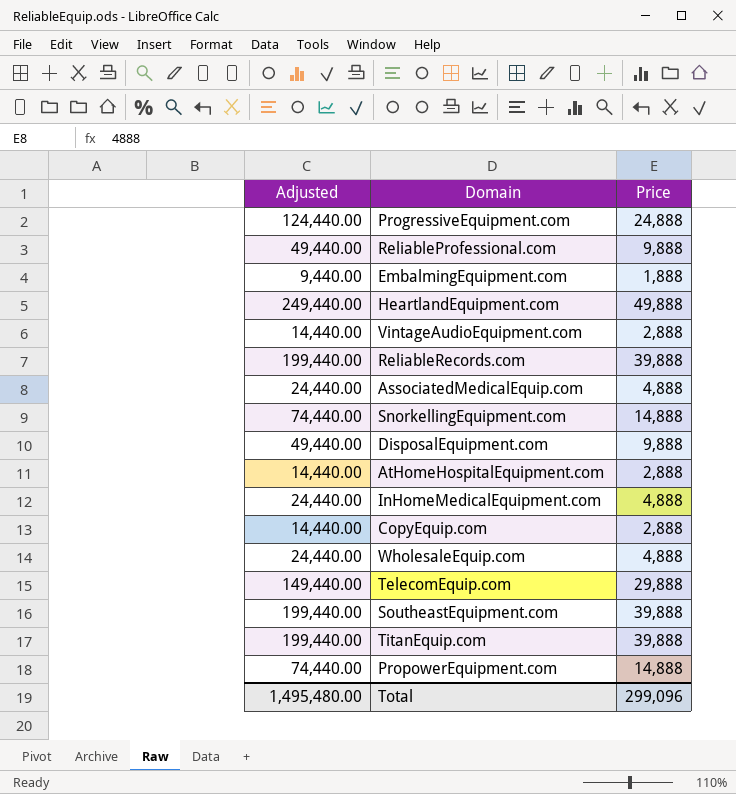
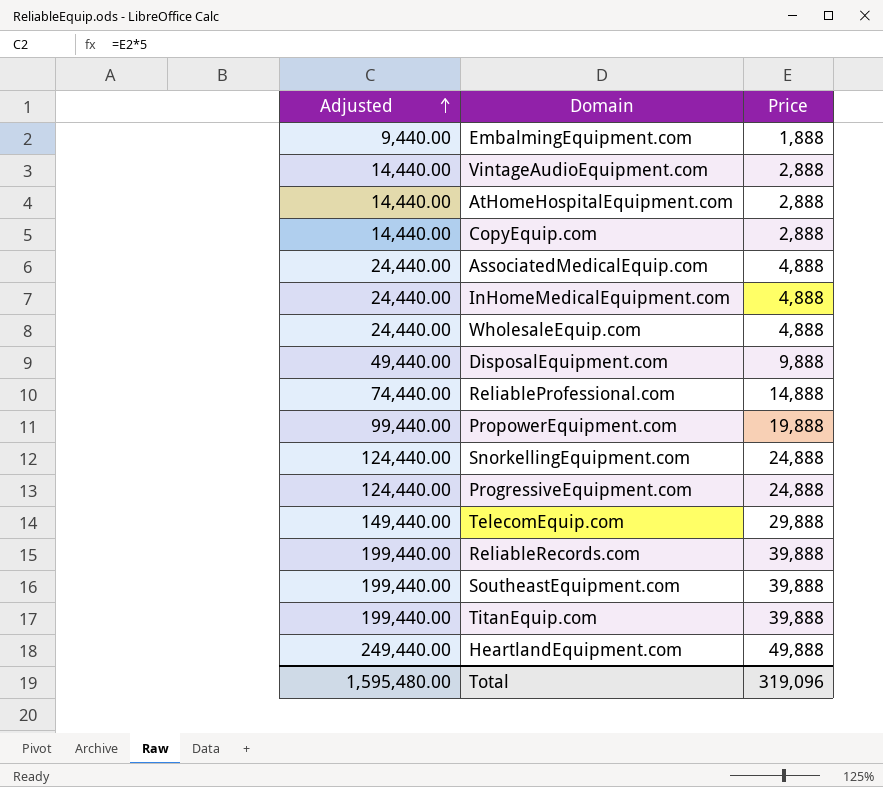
row order: none -> Adjusted ascending
ReliableProfessional.com | Adjusted: 49,440.00 -> 74,440.00
ReliableProfessional.com | Price: 9,888 -> 14,888
PropowerEquipment.com | Adjusted: 74,440.00 -> 99,440.00
PropowerEquipment.com | Price: 14,888 -> 19,888
SnorkellingEquipment.com | Adjusted: 74,440.00 -> 124,440.00
SnorkellingEquipment.com | Price: 14,888 -> 24,888
Total | Adjusted: 1,495,480.00 -> 1,595,480.00
Total | Price: 299,096 -> 319,096

